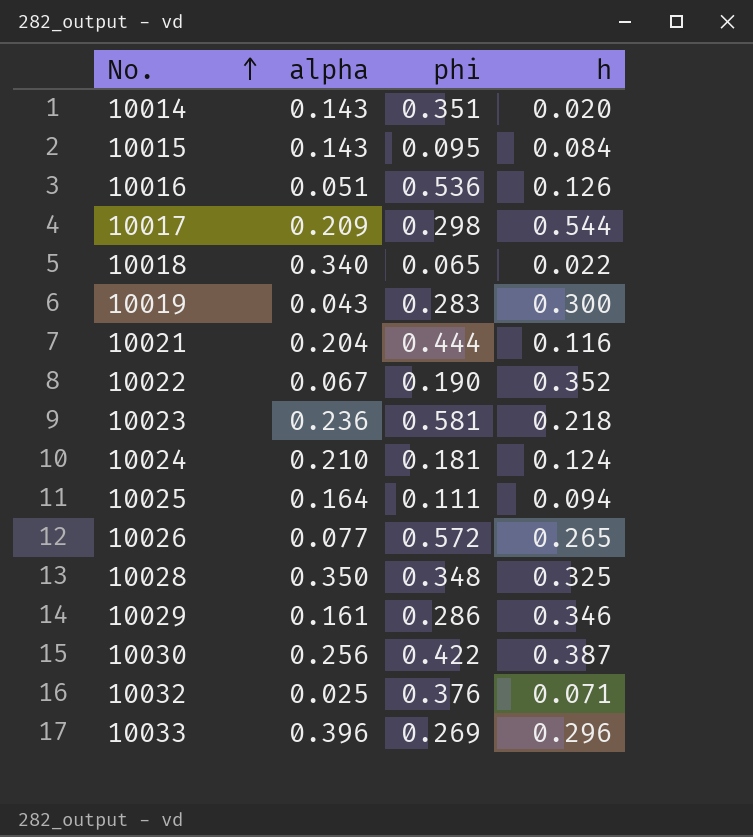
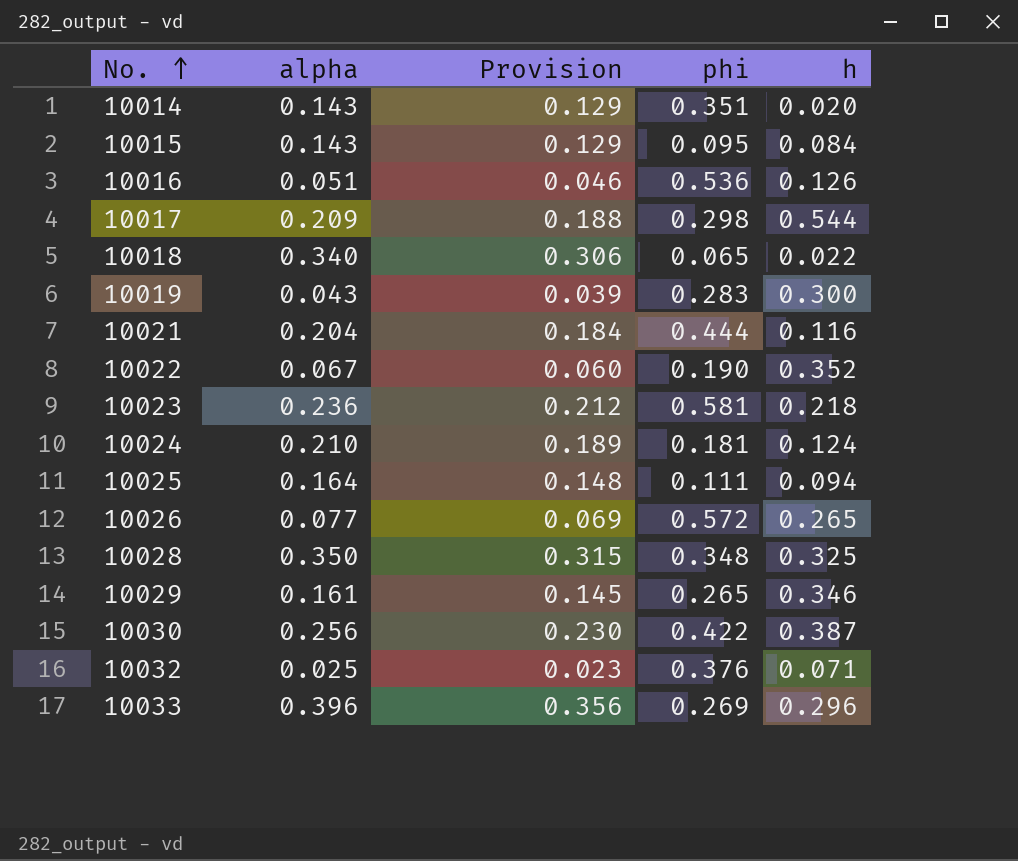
column Provision | formula: none -> [alpha] * 0.9
10029 | phi: 0.286 -> 0.265

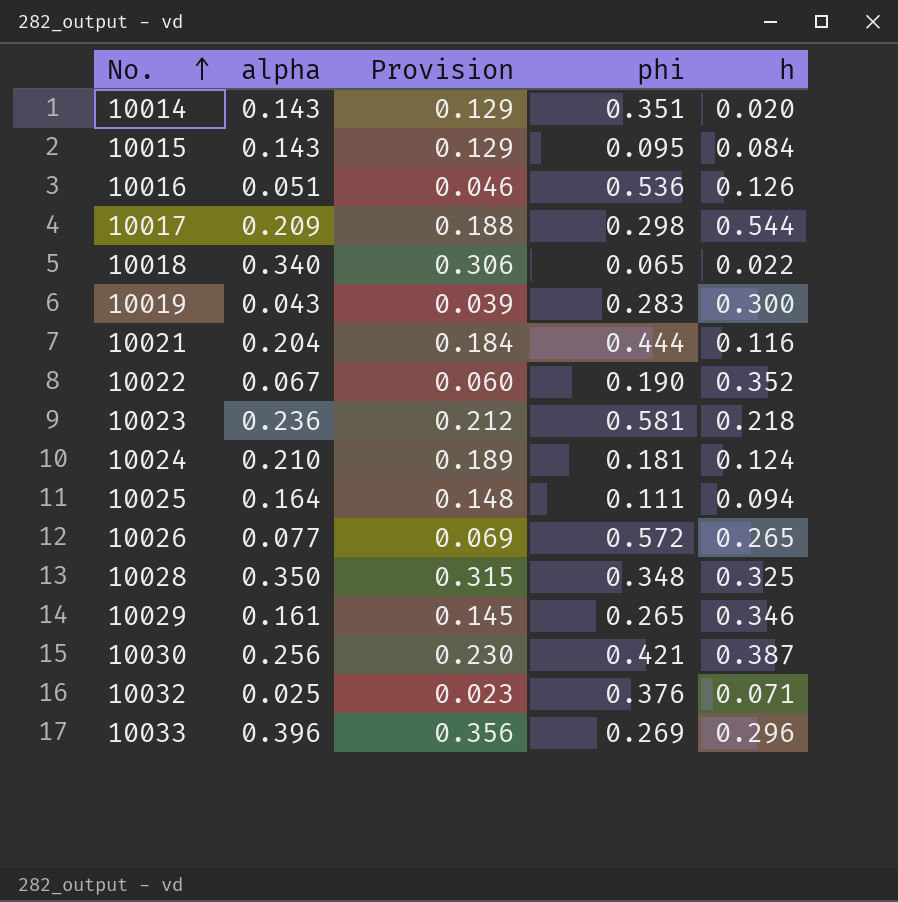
10030 | phi: 0.422 -> 0.421

